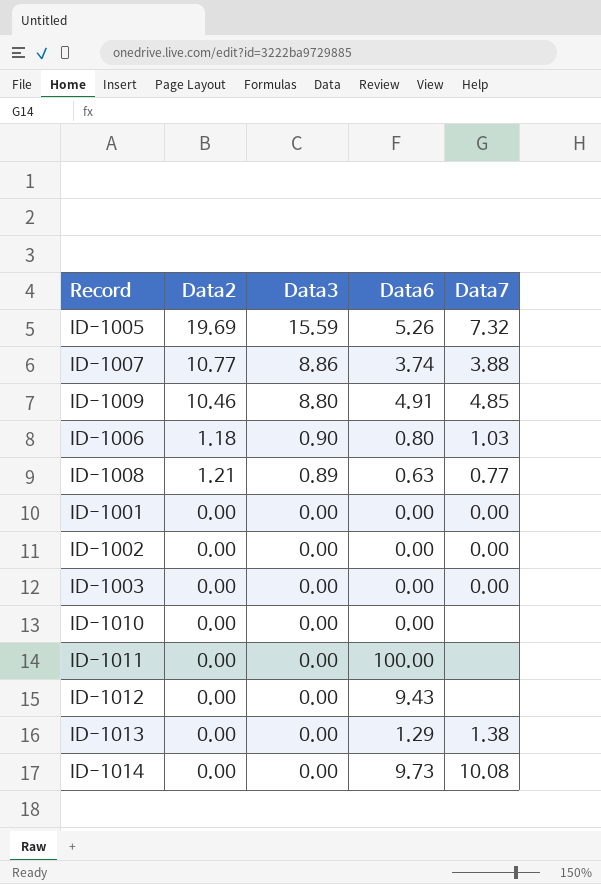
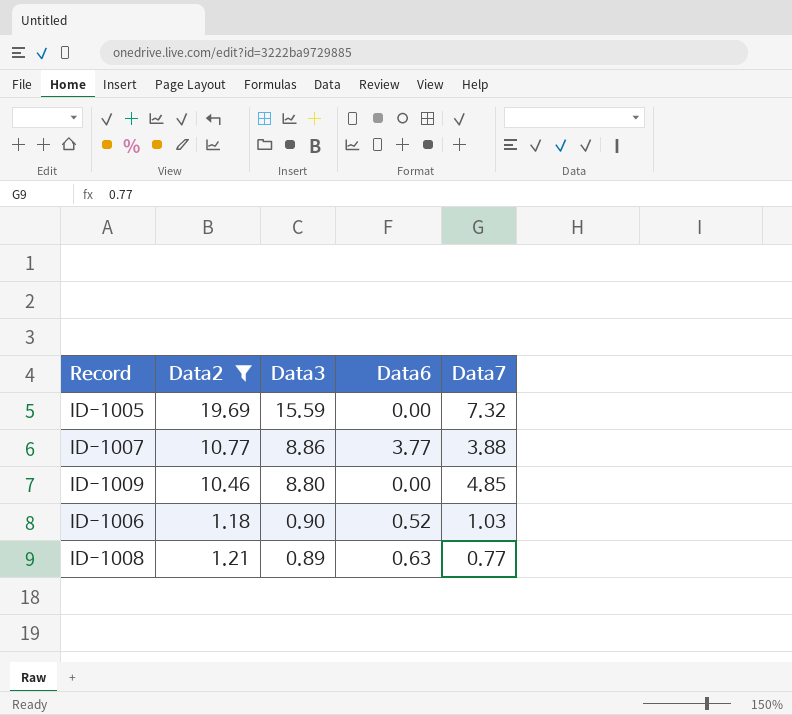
filter: none -> Data2 != 0.00
ID-1005 | Data6: 5.26 -> 0.00
ID-1007 | Data6: 3.74 -> 3.77
ID-1009 | Data6: 4.91 -> 0.00
ID-1006 | Data6: 0.80 -> 0.52

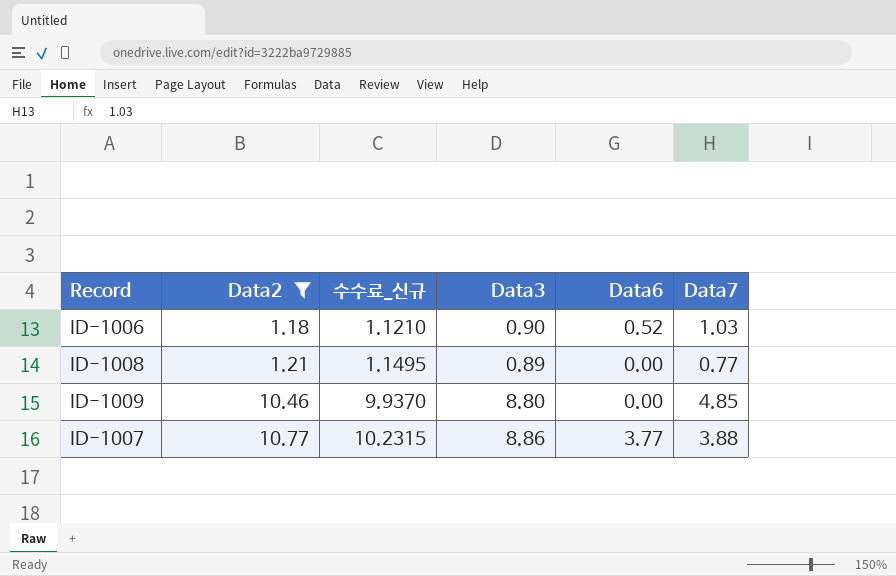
row order: Data3 descending -> Data2 ascending
column 수수료_신규 | formula: none -> [Data2] * 0.95
row ID-1005: 19.69 | 15.59 | 0.00 | 7.32 -> none
ID-1008 | Data6: 0.63 -> 0.00

